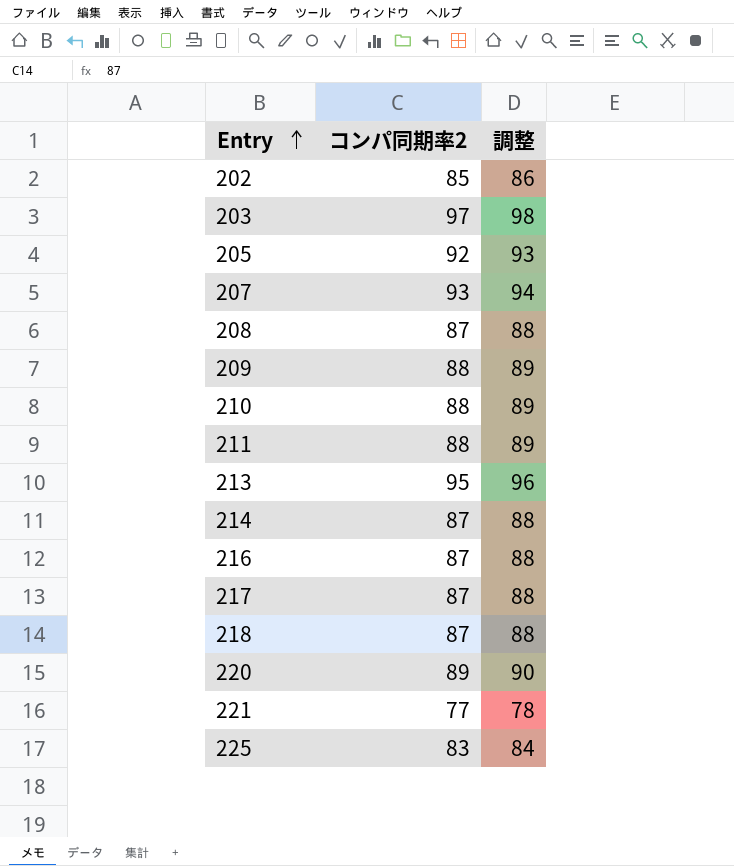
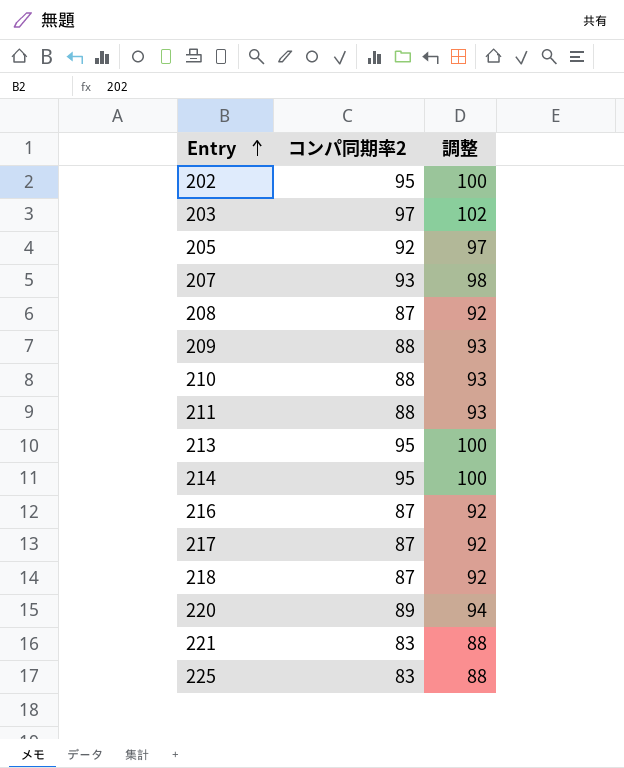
column 調整 | formula: [コンパ同期率2] + 1 -> [コンパ同期率2] + 5
202 | コンパ同期率2: 85 -> 95
214 | コンパ同期率2: 87 -> 95
221 | コンパ同期率2: 77 -> 83

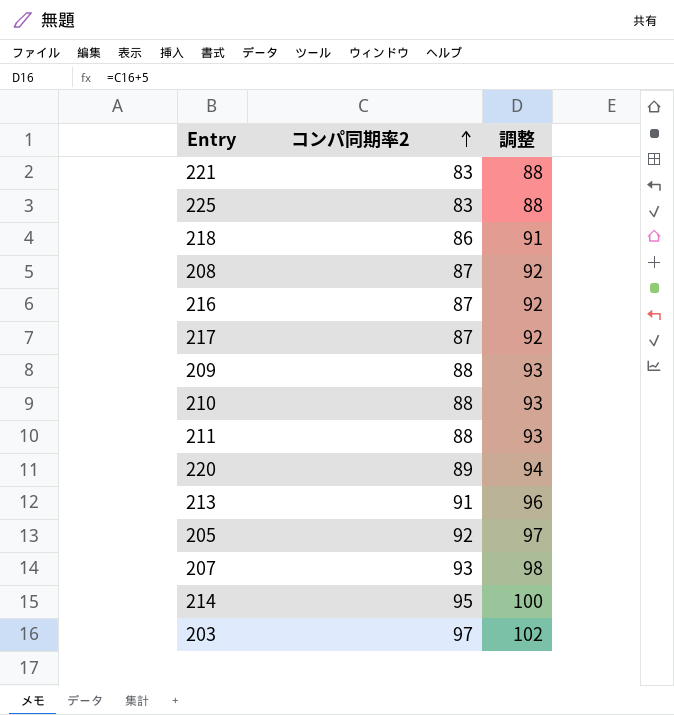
row order: Entry ascending -> コンパ同期率2 ascending
row 202: 95 | 100 -> none
218 | コンパ同期率2: 87 -> 86
218 | 調整: 92 -> 91
213 | コンパ同期率2: 95 -> 91
213 | 調整: 100 -> 96

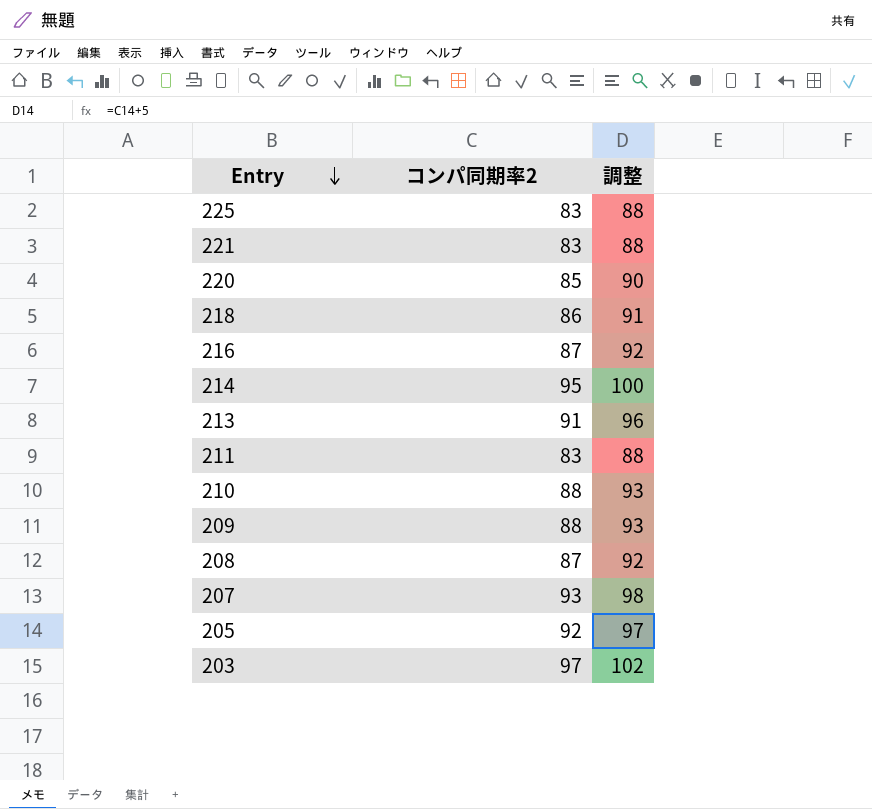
row order: コンパ同期率2 ascending -> Entry descending
row 217: 87 | 92 -> none
220 | コンパ同期率2: 89 -> 85
220 | 調整: 94 -> 90
211 | コンパ同期率2: 88 -> 83
211 | 調整: 93 -> 88

